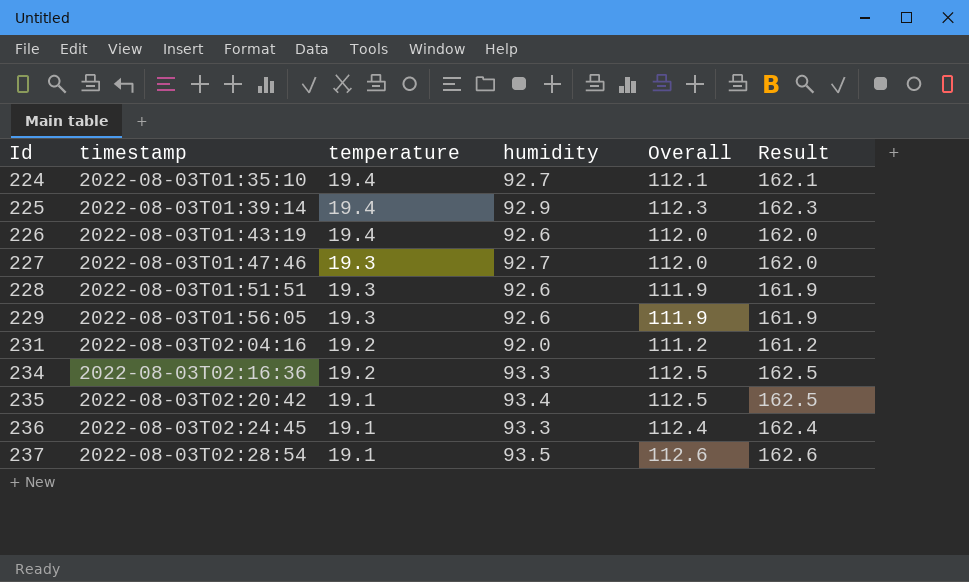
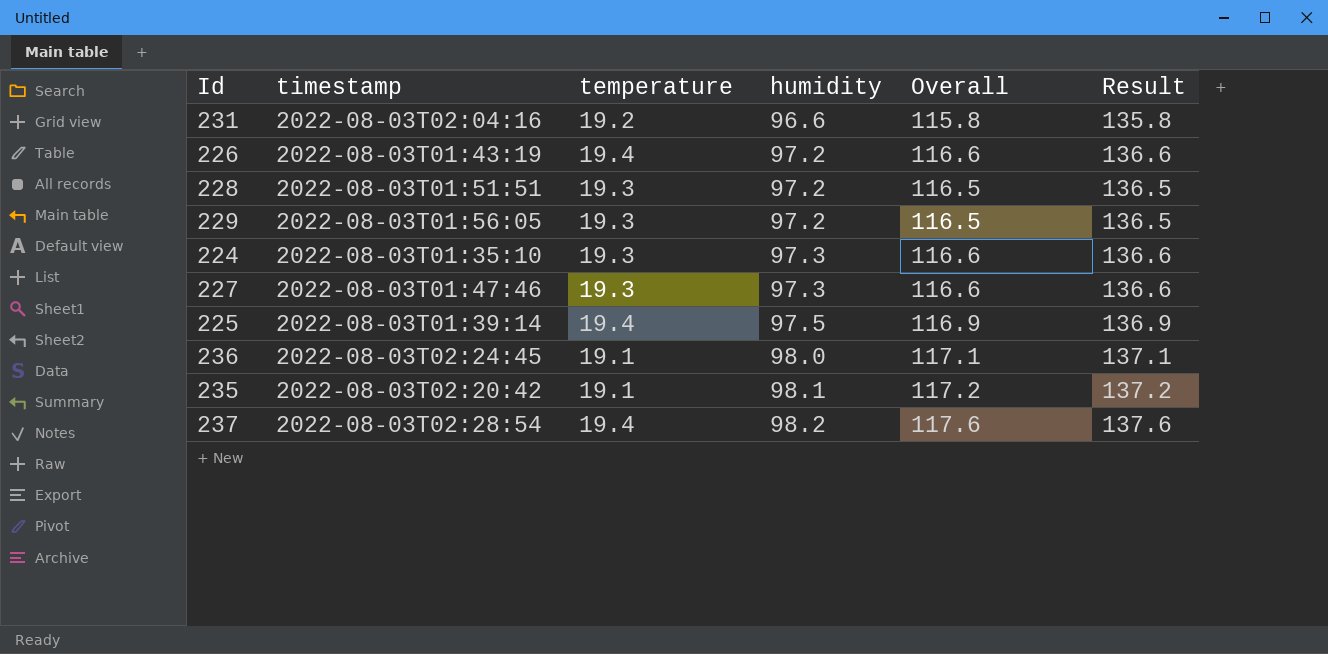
row order: Id ascending -> humidity ascending
column Result | formula: [Overall] + 50 -> [Overall] + 20
row 234: 2022-08-03T02:16:36 | 19.2 | 93.3 | 112.5 | 162.5 -> none
231 | humidity: 92.0 -> 96.6
231 | Overall: 111.2 -> 115.8
226 | humidity: 92.6 -> 97.2
226 | Overall: 112.0 -> 116.6
228 | humidity: 92.6 -> 97.2
228 | Overall: 111.9 -> 116.5
229 | humidity: 92.6 -> 97.2
229 | Overall: 111.9 -> 116.5
224 | temperature: 19.4 -> 19.3
224 | humidity: 92.7 -> 97.3
224 | Overall: 112.1 -> 116.6
227 | humidity: 92.7 -> 97.3
227 | Overall: 112.0 -> 116.6
225 | humidity: 92.9 -> 97.5
225 | Overall: 112.3 -> 116.9
236 | humidity: 93.3 -> 98.0
236 | Overall: 112.4 -> 117.1
235 | humidity: 93.4 -> 98.1
235 | Overall: 112.5 -> 117.2
237 | temperature: 19.1 -> 19.4
237 | humidity: 93.5 -> 98.2
237 | Overall: 112.6 -> 117.6

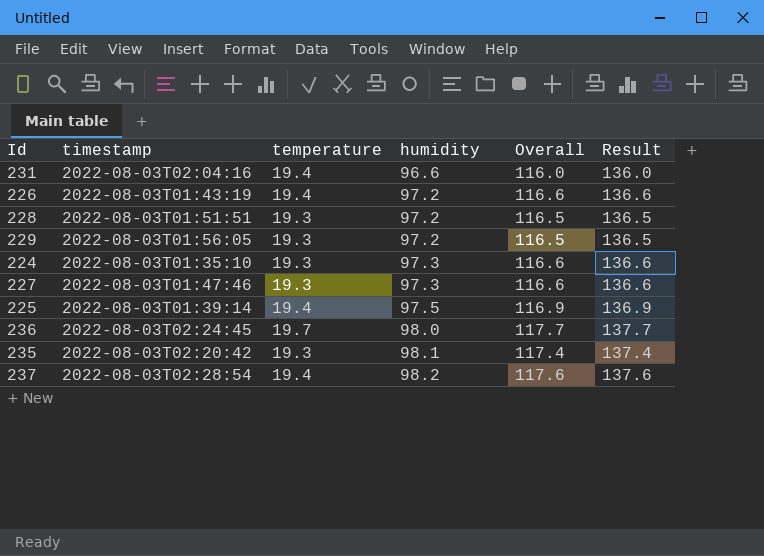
231 | temperature: 19.2 -> 19.4
231 | Overall: 115.8 -> 116.0
231 | Result: 135.8 -> 136.0
236 | temperature: 19.1 -> 19.7
236 | Overall: 117.1 -> 117.7
236 | Result: 137.1 -> 137.7
235 | temperature: 19.1 -> 19.3
235 | Overall: 117.2 -> 117.4
235 | Result: 137.2 -> 137.4

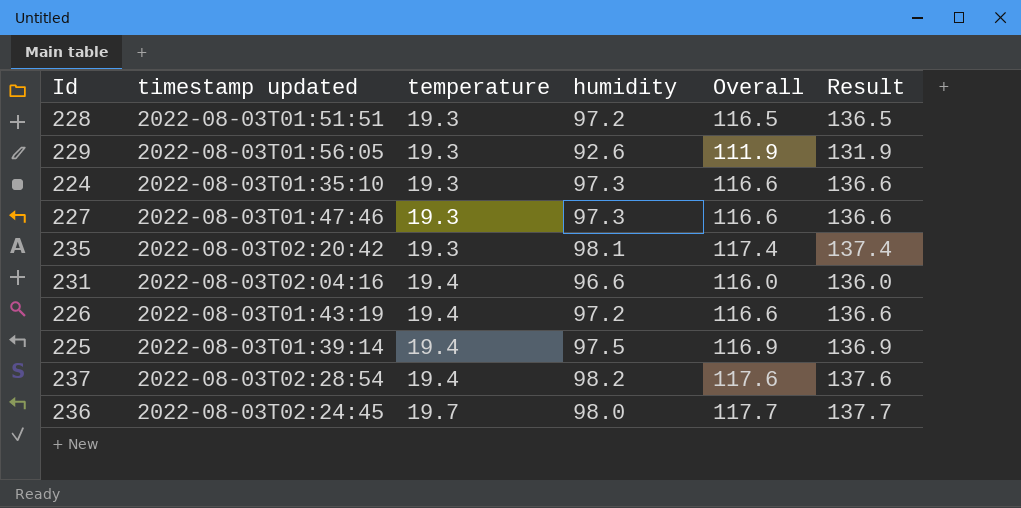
row order: humidity ascending -> temperature ascending
column name: timestamp -> timestamp updated
229 | humidity: 97.2 -> 92.6
229 | Overall: 116.5 -> 111.9
229 | Result: 136.5 -> 131.9

